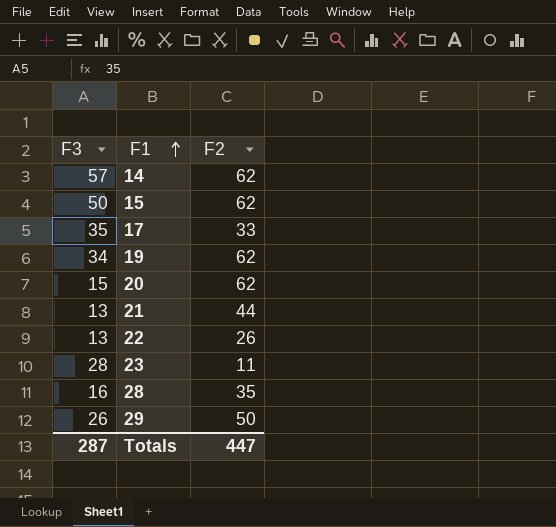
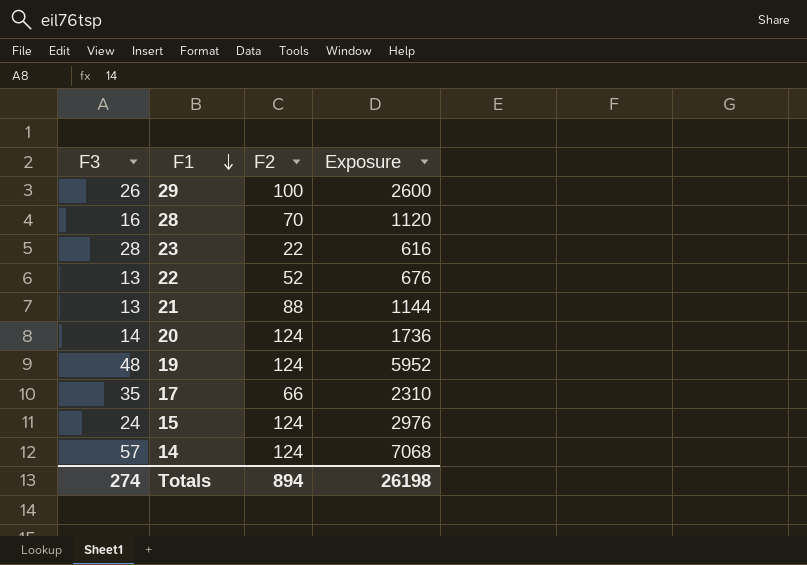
row order: F1 ascending -> F1 descending
column Exposure | formula: none -> [F3] * [F2]
29 | F2: 50 -> 100
28 | F2: 35 -> 70
23 | F2: 11 -> 22
22 | F2: 26 -> 52
21 | F2: 44 -> 88
20 | F3: 15 -> 14
20 | F2: 62 -> 124
19 | F3: 34 -> 48
19 | F2: 62 -> 124
17 | F2: 33 -> 66
15 | F3: 50 -> 24
15 | F2: 62 -> 124
14 | F2: 62 -> 124
Totals | F3: 287 -> 274
Totals | F2: 447 -> 894

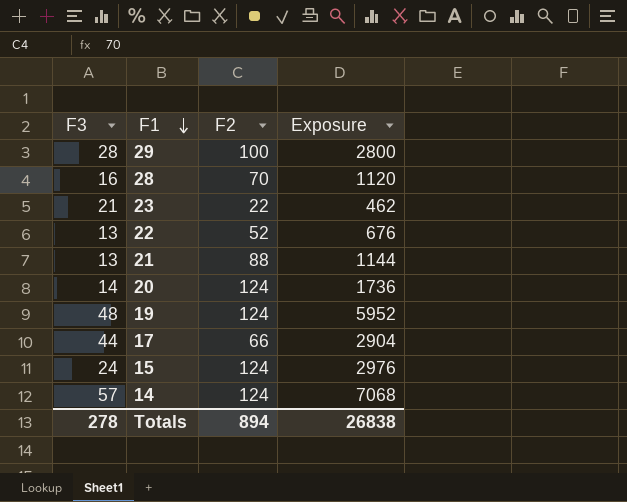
29 | F3: 26 -> 28
29 | Exposure: 2600 -> 2800
23 | F3: 28 -> 21
23 | Exposure: 616 -> 462
17 | F3: 35 -> 44
17 | Exposure: 2310 -> 2904
Totals | F3: 274 -> 278
Totals | Exposure: 26198 -> 26838

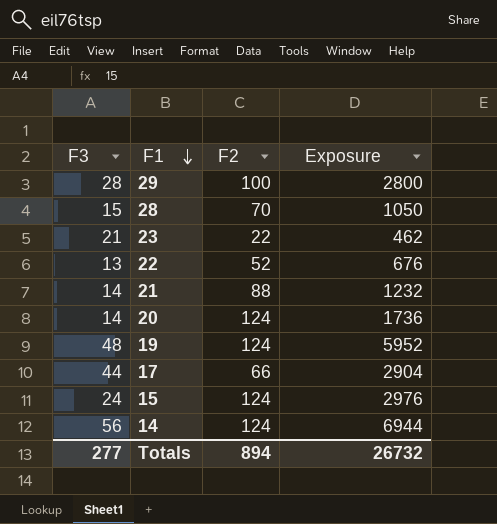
28 | F3: 16 -> 15
28 | Exposure: 1120 -> 1050
21 | F3: 13 -> 14
21 | Exposure: 1144 -> 1232
14 | F3: 57 -> 56
14 | Exposure: 7068 -> 6944
Totals | F3: 278 -> 277
Totals | Exposure: 26838 -> 26732

